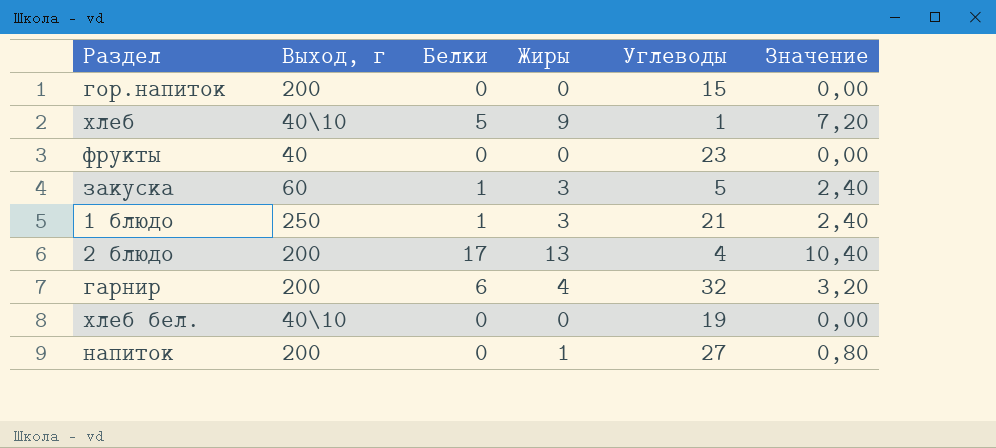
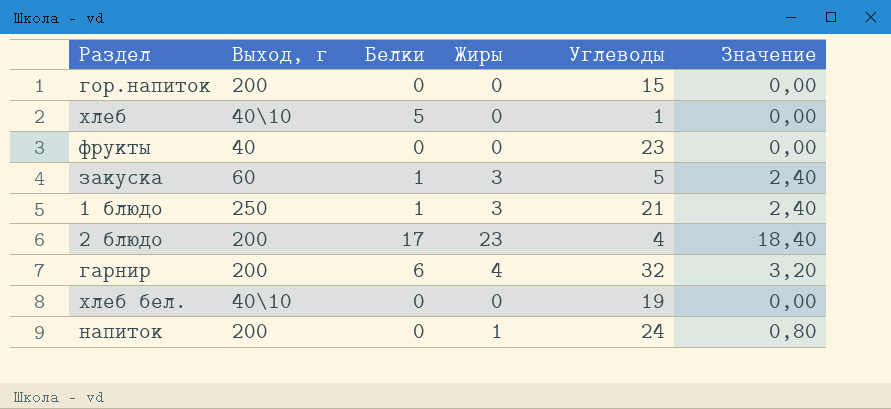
хлеб | Жиры: 9 -> 0
хлеб | Значение: 7,20 -> 0,00
2 блюдо | Жиры: 13 -> 23
2 блюдо | Значение: 10,40 -> 18,40
напиток | Углеводы: 27 -> 24

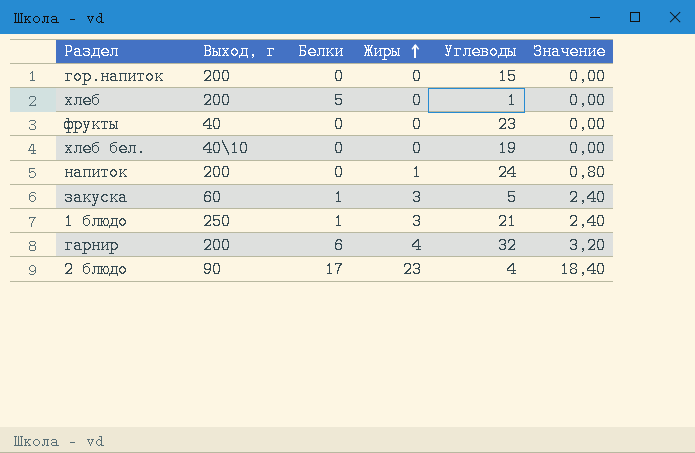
row order: none -> Жиры ascending
хлеб | Выход, г: 40\10 -> 200
2 блюдо | Выход, г: 200 -> 90

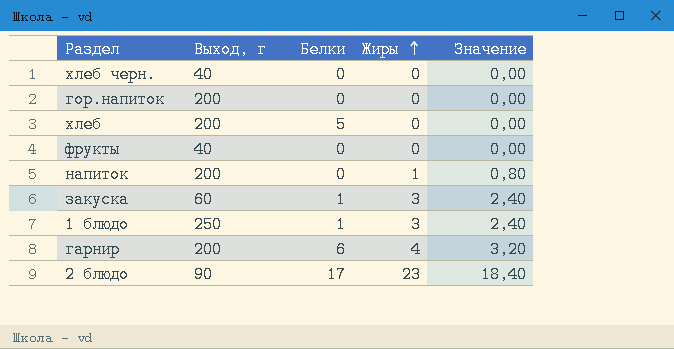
column Углеводы | position: 5 -> none
row хлеб бел.: 40\10 | 0 | 0 | 19 | 0,00 -> none
row хлеб черн.: none -> 40 | 0 | 0 | 0,00

